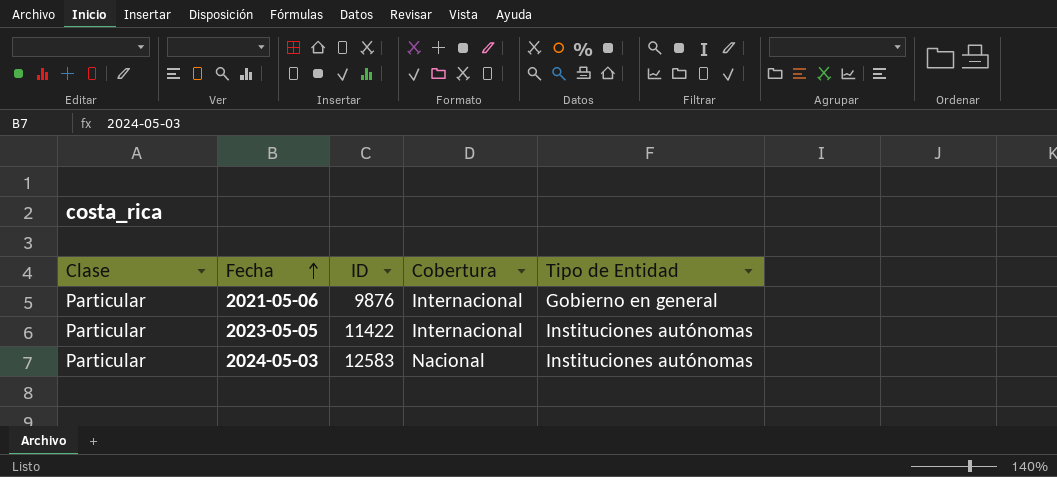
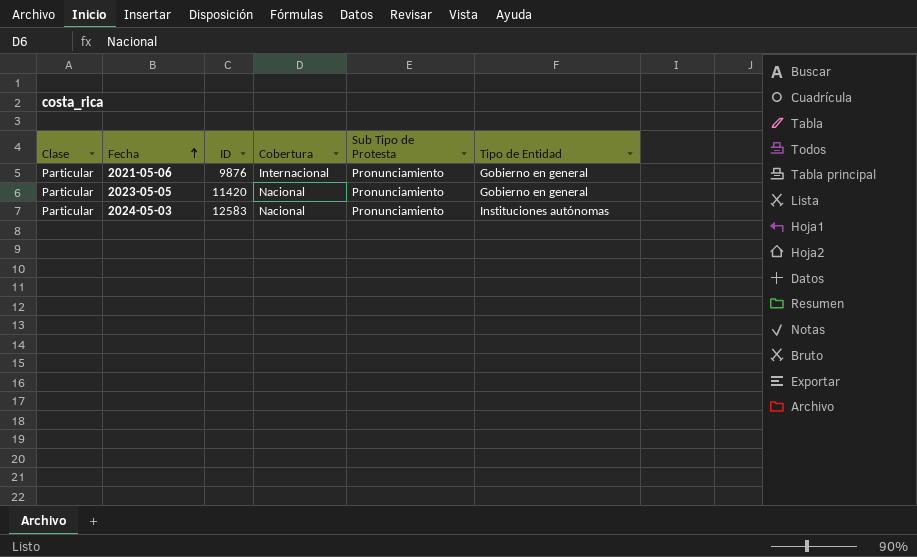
column Sub Tipo de Protesta | position: none -> 5
2023-05-05 | ID: 11422 -> 11420
2023-05-05 | Cobertura: Internacional -> Nacional
2023-05-05 | Tipo de Entidad: Instituciones autónomas -> Gobierno en general

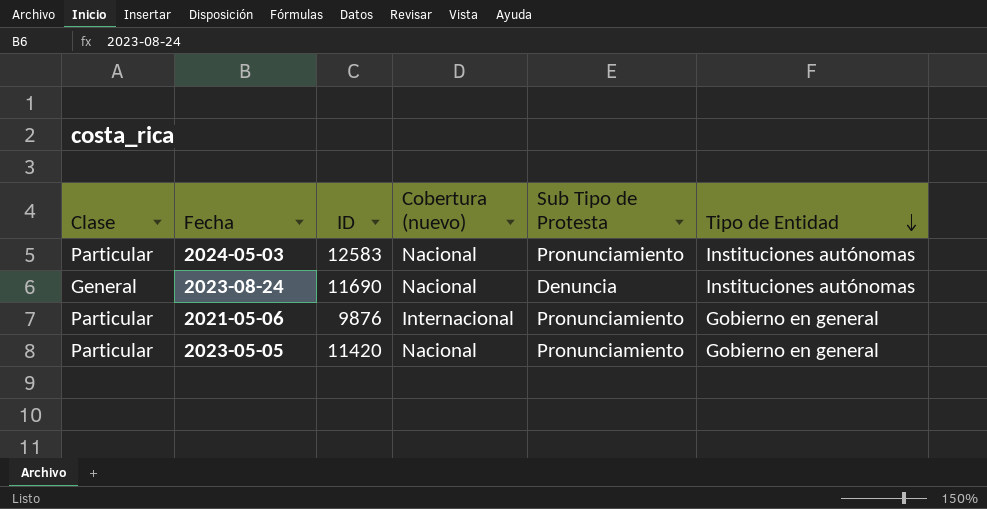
row order: Fecha ascending -> Tipo de Entidad descending
column name: Cobertura -> Cobertura (nuevo)
row 2023-08-24: none -> General | 11690 | Nacional | Denuncia | Instituciones autónomas

